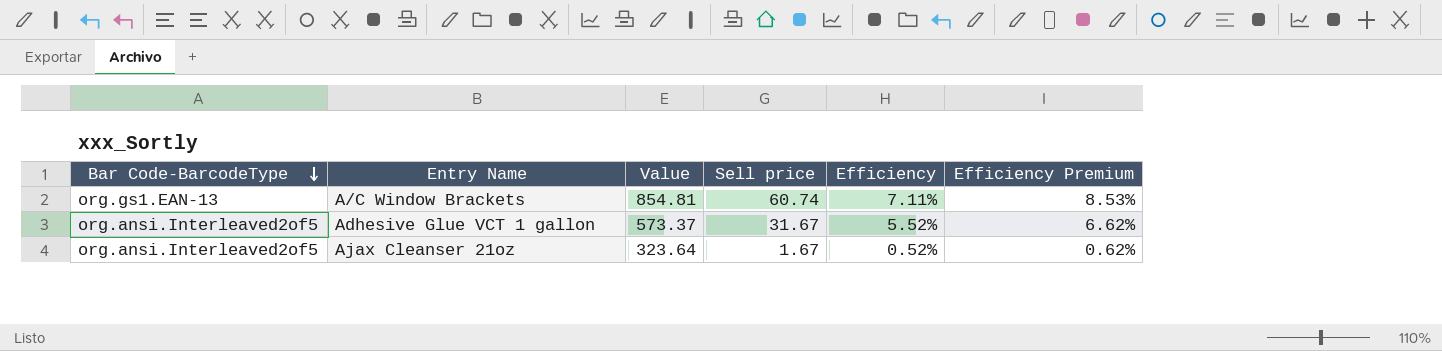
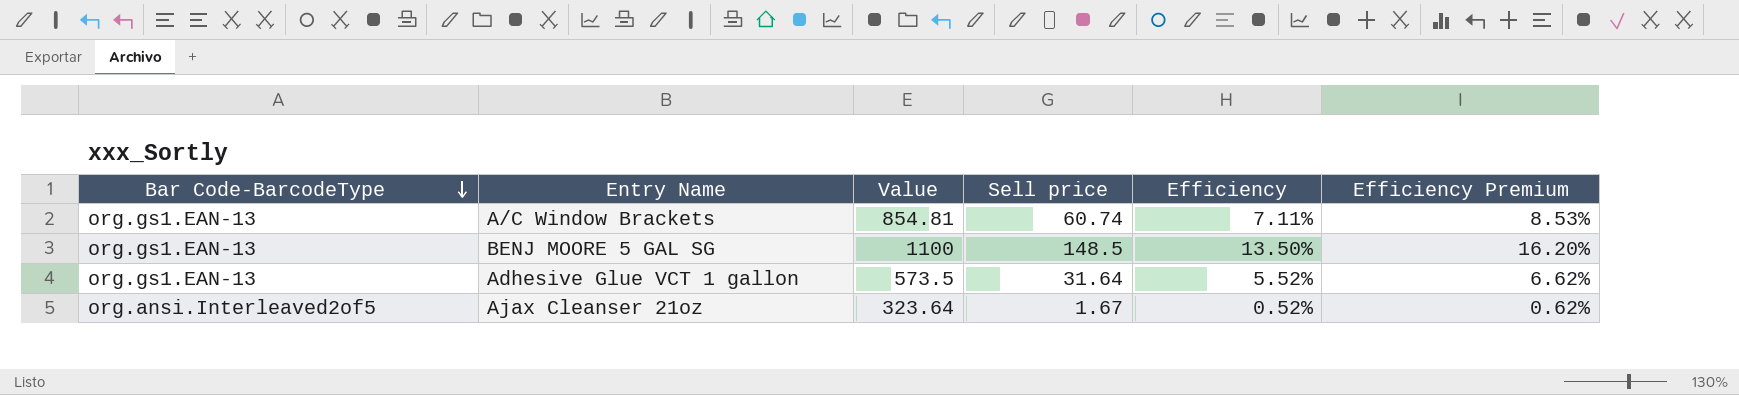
row BENJ MOORE 5 GAL SG: none -> org.gs1.EAN-13 | 1100 | 148.5 | 13.50% | 16.20%
Adhesive Glue VCT 1 gallon | Bar Code-BarcodeType: org.ansi.Interleaved2of5 -> org.gs1.EAN-13
Adhesive Glue VCT 1 gallon | Value: 573.37 -> 573.5
Adhesive Glue VCT 1 gallon | Sell price: 31.67 -> 31.64

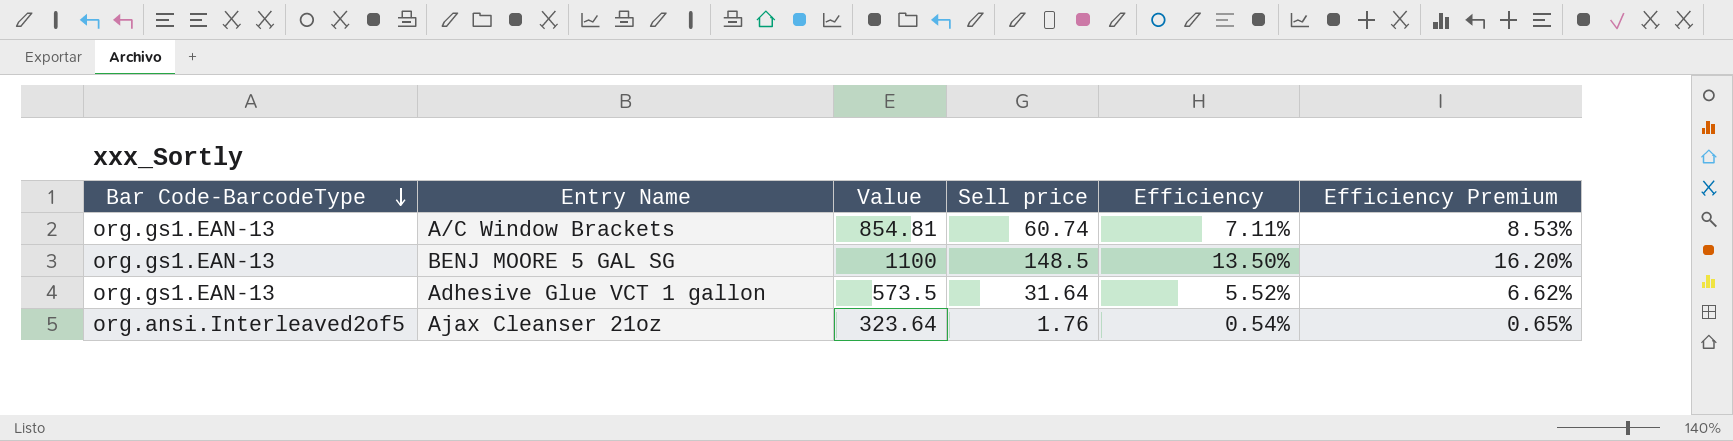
Ajax Cleanser 21oz | Sell price: 1.67 -> 1.76
Ajax Cleanser 21oz | Efficiency: 0.52% -> 0.54%
Ajax Cleanser 21oz | Efficiency Premium: 0.62% -> 0.65%

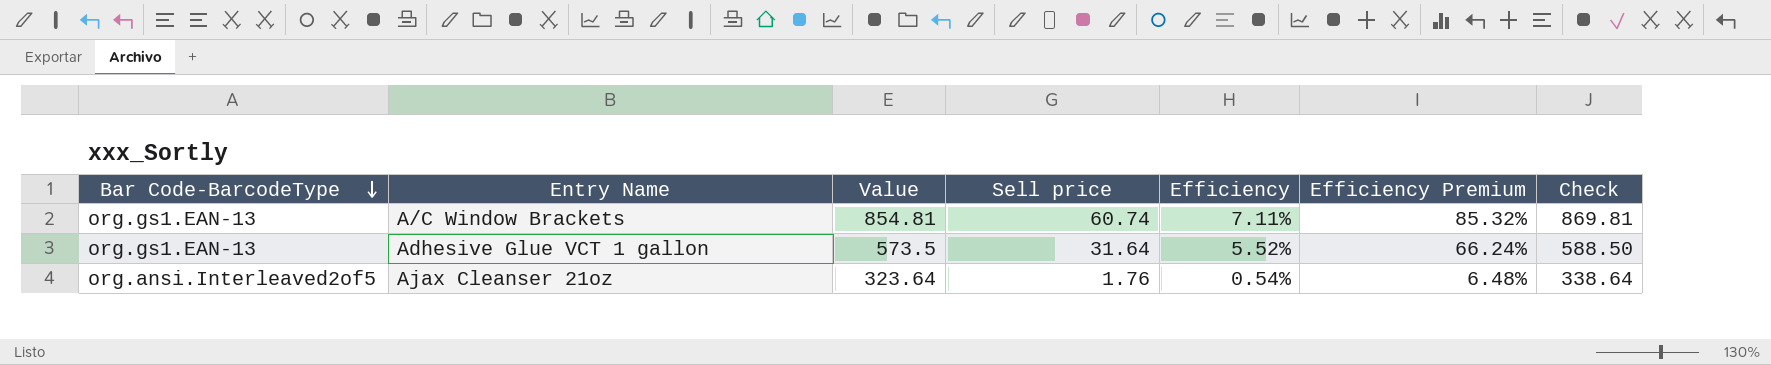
column Efficiency Premium | formula: [Efficiency] * 1.2 -> [Efficiency] * 12
column Check | formula: none -> [Value] + 15
row BENJ MOORE 5 GAL SG: org.gs1.EAN-13 | 1100 | 148.5 | 13.50% | 16.20% -> none

